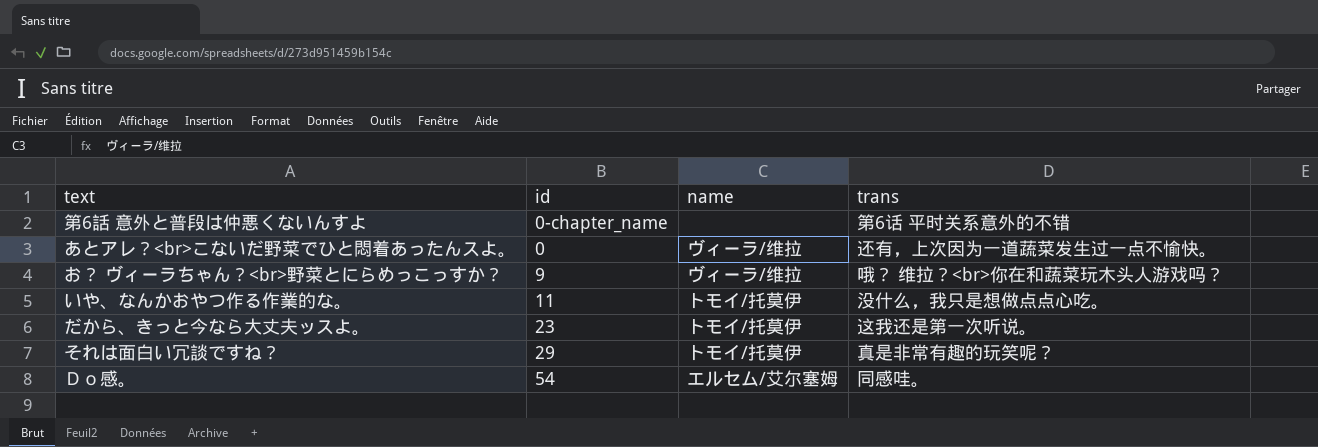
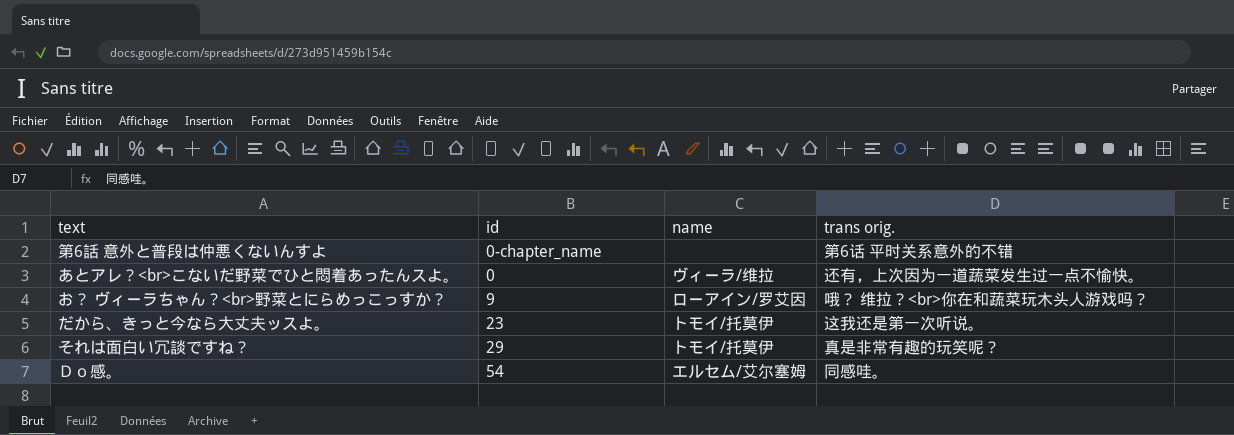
column name: trans -> trans orig.
row いや、なんかおやつ作る作業的な。: 11 | トモイ/托莫伊 | 没什么，我只是想做点点心吃。 -> none
お？ ヴィーラちゃん？<br>野菜とにらめっこっすか？ | name: ヴィーラ/维拉 -> ローアイン/罗艾因

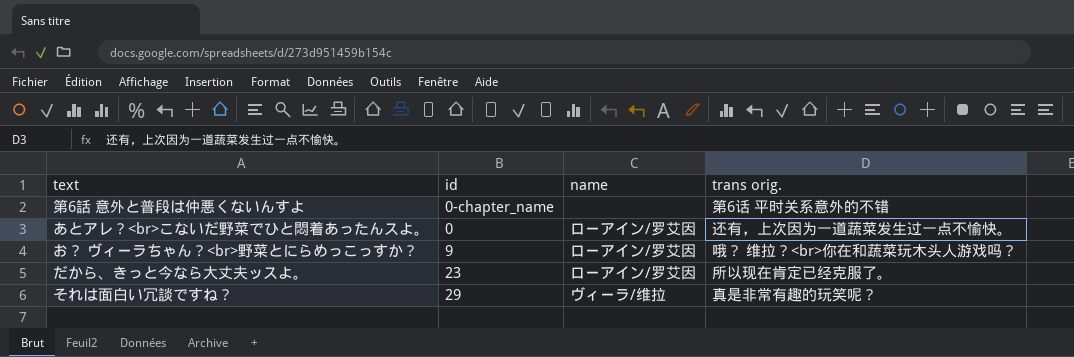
row Ｄｏ感。: 54 | エルセム/艾尔塞姆 | 同感哇。 -> none
あとアレ？<br>こないだ野菜でひと悶着あったんスよ。 | name: ヴィーラ/维拉 -> ローアイン/罗艾因
だから、きっと今なら大丈夫ッスよ。 | name: トモイ/托莫伊 -> ローアイン/罗艾因
だから、きっと今なら大丈夫ッスよ。 | trans orig.: 这我还是第一次听说。 -> 所以现在肯定已经克服了。
それは面白い冗談ですね？ | name: トモイ/托莫伊 -> ヴィーラ/维拉

